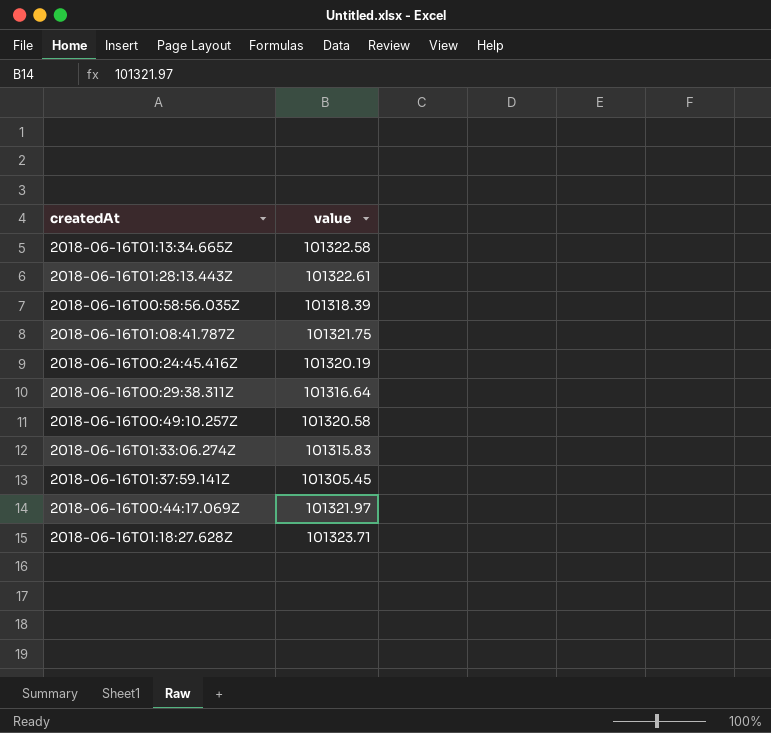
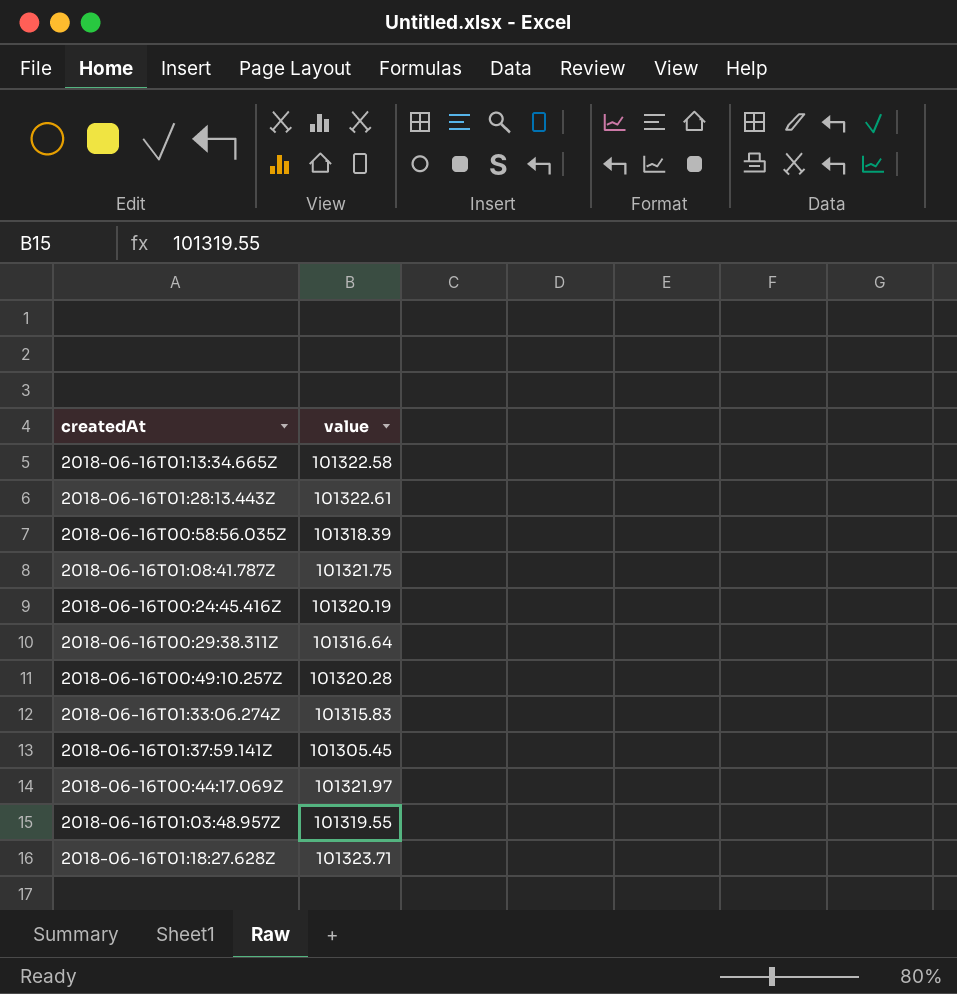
2018-06-16T00:49:10.257Z | value: 101320.58 -> 101320.28
row 2018-06-16T01:03:48.957Z: none -> 101319.55

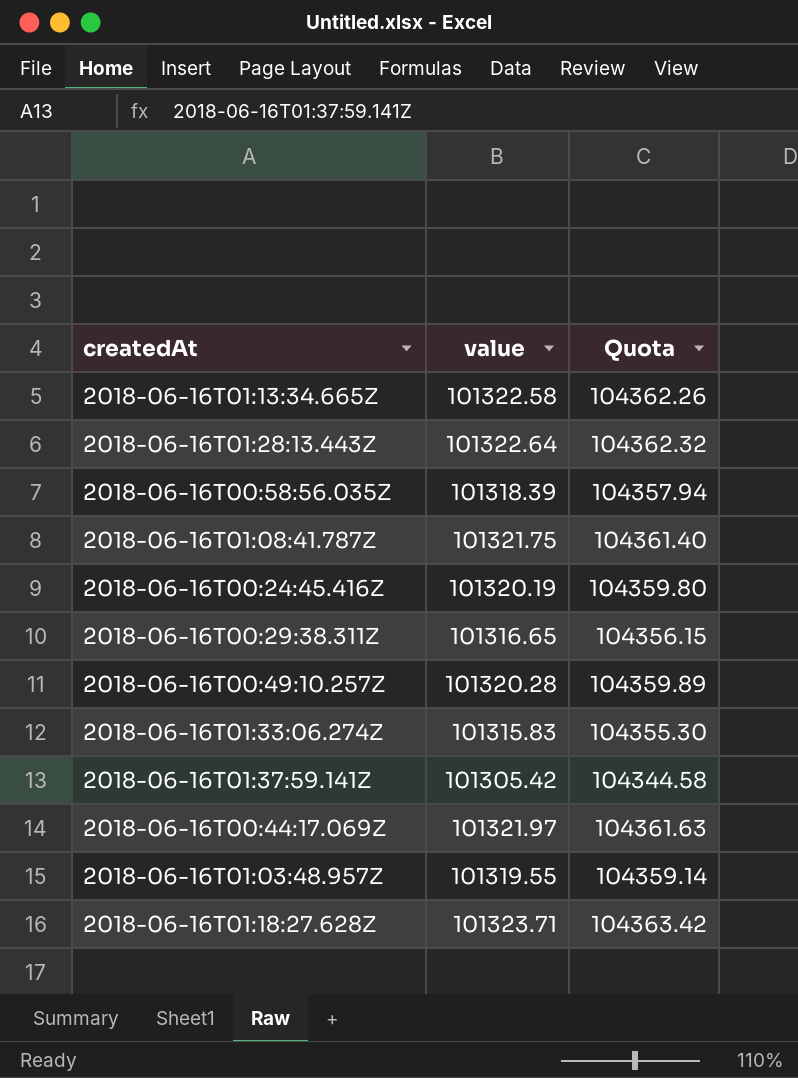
column Quota | formula: none -> [value] * 1.03
2018-06-16T01:28:13.443Z | value: 101322.61 -> 101322.64
2018-06-16T00:29:38.311Z | value: 101316.64 -> 101316.65
2018-06-16T01:37:59.141Z | value: 101305.45 -> 101305.42

